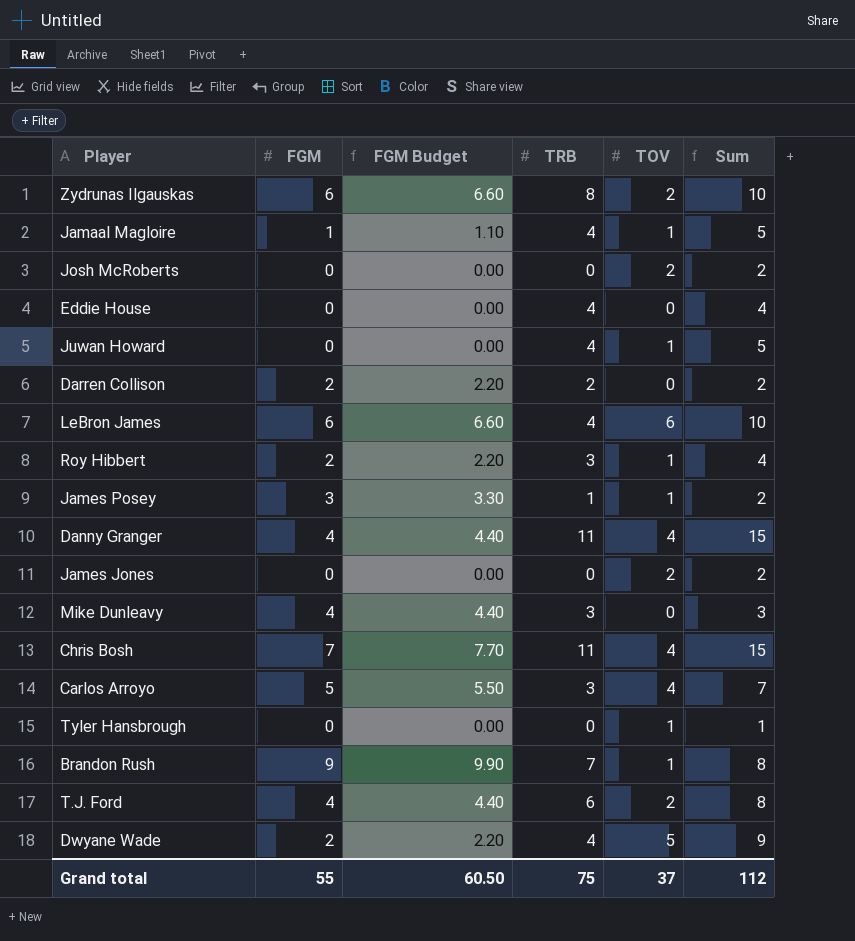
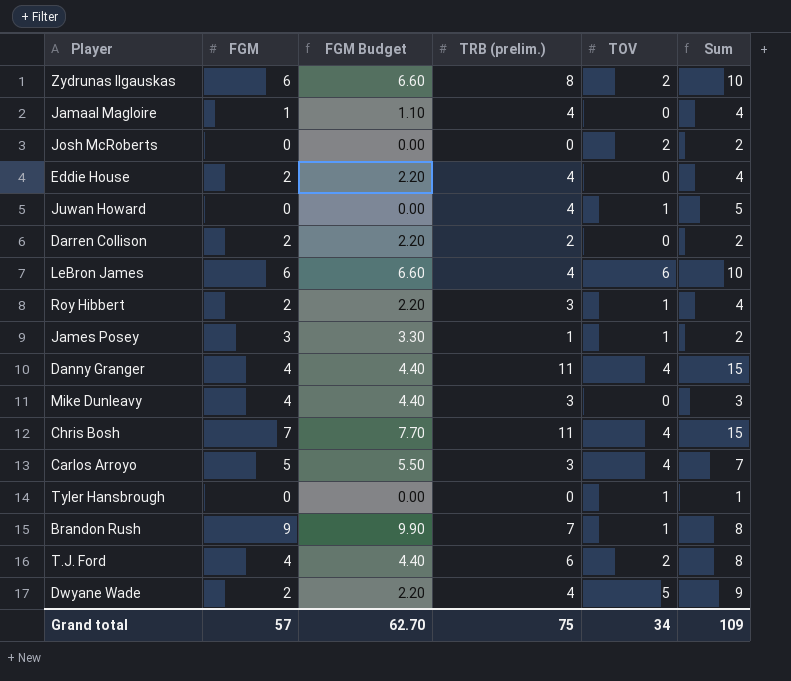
column name: TRB -> TRB (prelim.)
row James Jones: 0 | 0.00 | 0 | 2 | 2 -> none
Jamaal Magloire | TOV: 1 -> 0
Jamaal Magloire | Sum: 5 -> 4
Eddie House | FGM: 0 -> 2
Eddie House | FGM Budget: 0.00 -> 2.20
Grand total | FGM: 55 -> 57
Grand total | FGM Budget: 60.50 -> 62.70
Grand total | TOV: 37 -> 34
Grand total | Sum: 112 -> 109

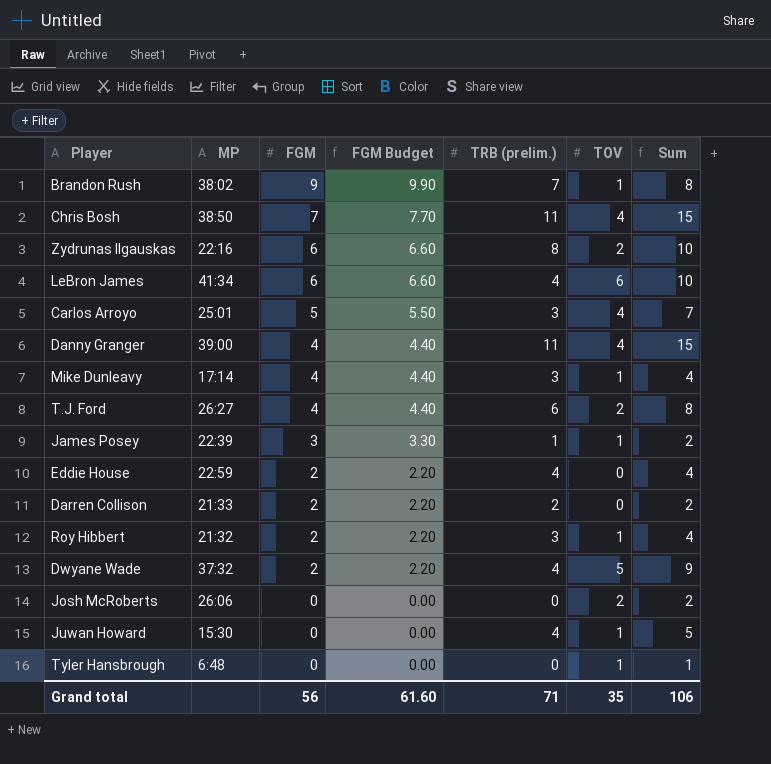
row order: none -> FGM descending
column MP | position: none -> 2
row Jamaal Magloire: 1 | 1.10 | 4 | 0 | 4 -> none
Mike Dunleavy | TOV: 0 -> 1
Mike Dunleavy | Sum: 3 -> 4
Grand total | FGM: 57 -> 56
Grand total | FGM Budget: 62.70 -> 61.60
Grand total | TRB (prelim.): 75 -> 71
Grand total | TOV: 34 -> 35
Grand total | Sum: 109 -> 106

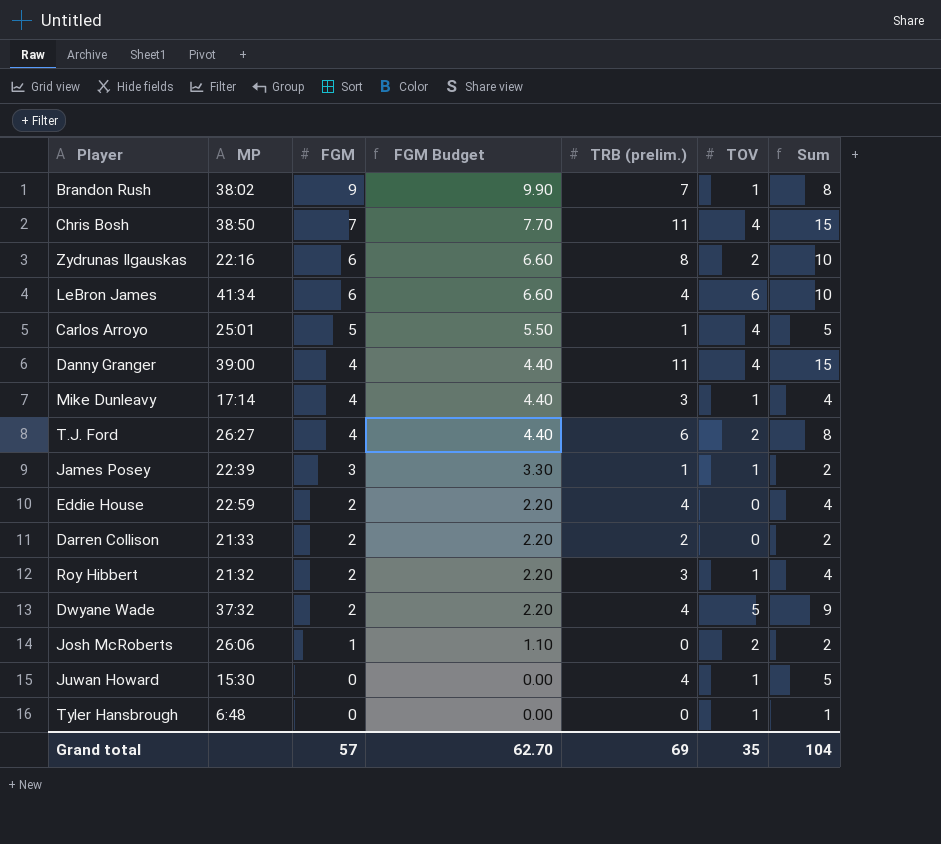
Carlos Arroyo | TRB (prelim.): 3 -> 1
Carlos Arroyo | Sum: 7 -> 5
Josh McRoberts | FGM: 0 -> 1
Josh McRoberts | FGM Budget: 0.00 -> 1.10
Grand total | FGM: 56 -> 57
Grand total | FGM Budget: 61.60 -> 62.70
Grand total | TRB (prelim.): 71 -> 69
Grand total | Sum: 106 -> 104

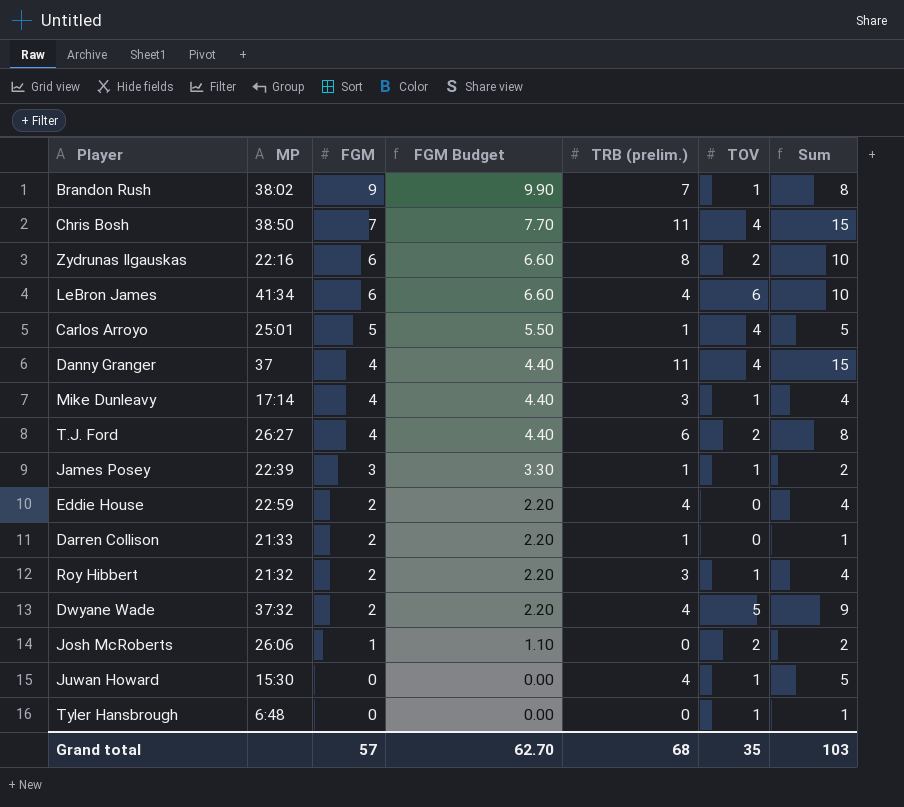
Danny Granger | MP: 39:00 -> 37
Darren Collison | TRB (prelim.): 2 -> 1
Darren Collison | Sum: 2 -> 1
Grand total | TRB (prelim.): 69 -> 68
Grand total | Sum: 104 -> 103

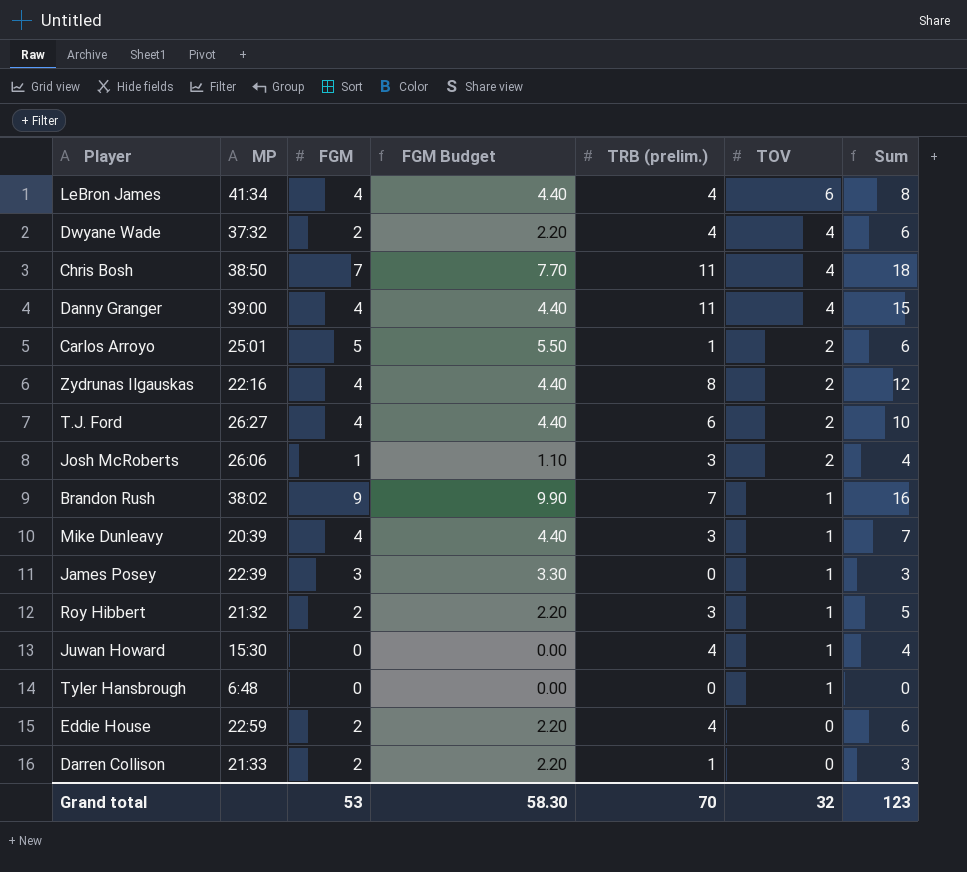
row order: FGM descending -> TOV descending
column Sum | formula: [TRB (prelim.)] + [TOV] -> [FGM] + [TRB (prelim.)]
LeBron James | FGM: 6 -> 4
LeBron James | FGM Budget: 6.60 -> 4.40
Dwyane Wade | TOV: 5 -> 4
Danny Granger | MP: 37 -> 39:00
Carlos Arroyo | TOV: 4 -> 2
Zydrunas Ilgauskas | FGM: 6 -> 4
Zydrunas Ilgauskas | FGM Budget: 6.60 -> 4.40
Josh McRoberts | TRB (prelim.): 0 -> 3
Mike Dunleavy | MP: 17:14 -> 20:39
James Posey | TRB (prelim.): 1 -> 0
Grand total | FGM: 57 -> 53
Grand total | FGM Budget: 62.70 -> 58.30
Grand total | TRB (prelim.): 68 -> 70
Grand total | TOV: 35 -> 32
Grand total | Sum: 103 -> 123

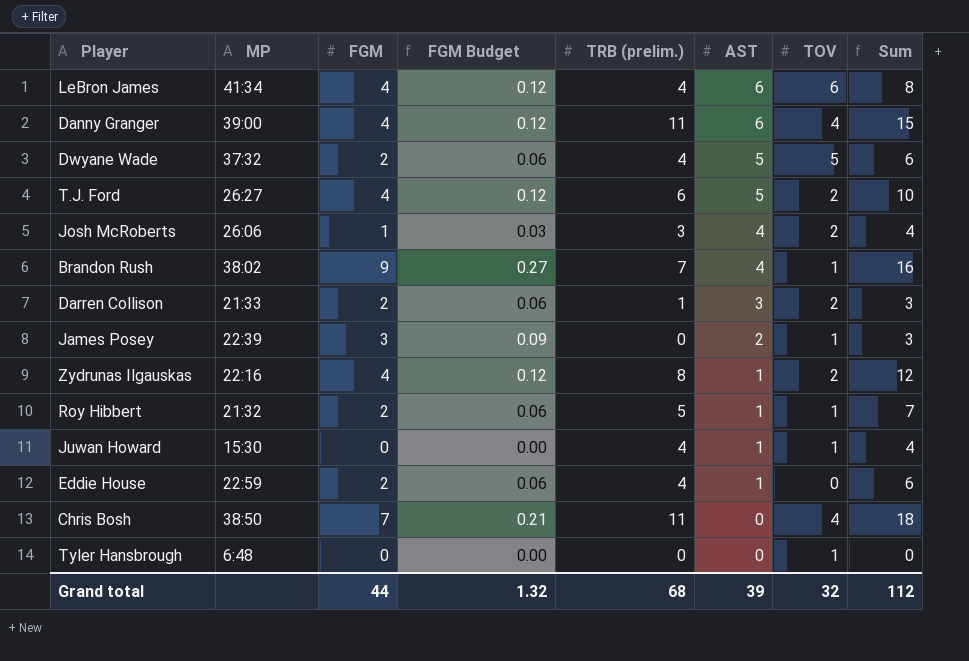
row order: TOV descending -> AST descending
column FGM Budget | formula: [FGM] * 1.1 -> [FGM] * 0.03
column AST | position: none -> 6
row Carlos Arroyo: 25:01 | 5 | 5.50 | 1 | 2 | 6 -> none
row Mike Dunleavy: 20:39 | 4 | 4.40 | 3 | 1 | 7 -> none
Dwyane Wade | TOV: 4 -> 5
Darren Collison | TOV: 0 -> 2
Roy Hibbert | TRB (prelim.): 3 -> 5
Roy Hibbert | Sum: 5 -> 7
Grand total | FGM: 53 -> 44
Grand total | FGM Budget: 58.30 -> 1.32
Grand total | TRB (prelim.): 70 -> 68
Grand total | Sum: 123 -> 112

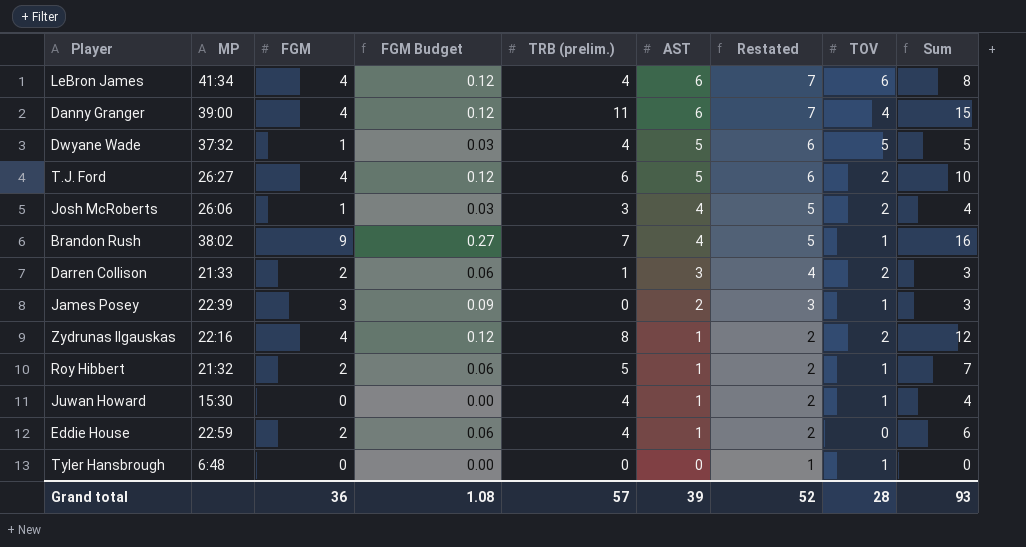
column Restated | formula: none -> [AST] + 1
row Chris Bosh: 38:50 | 7 | 0.21 | 11 | 0 | 4 | 18 -> none
Dwyane Wade | FGM: 2 -> 1
Dwyane Wade | FGM Budget: 0.06 -> 0.03
Dwyane Wade | Sum: 6 -> 5
Grand total | FGM: 44 -> 36
Grand total | FGM Budget: 1.32 -> 1.08
Grand total | TRB (prelim.): 68 -> 57
Grand total | TOV: 32 -> 28
Grand total | Sum: 112 -> 93

